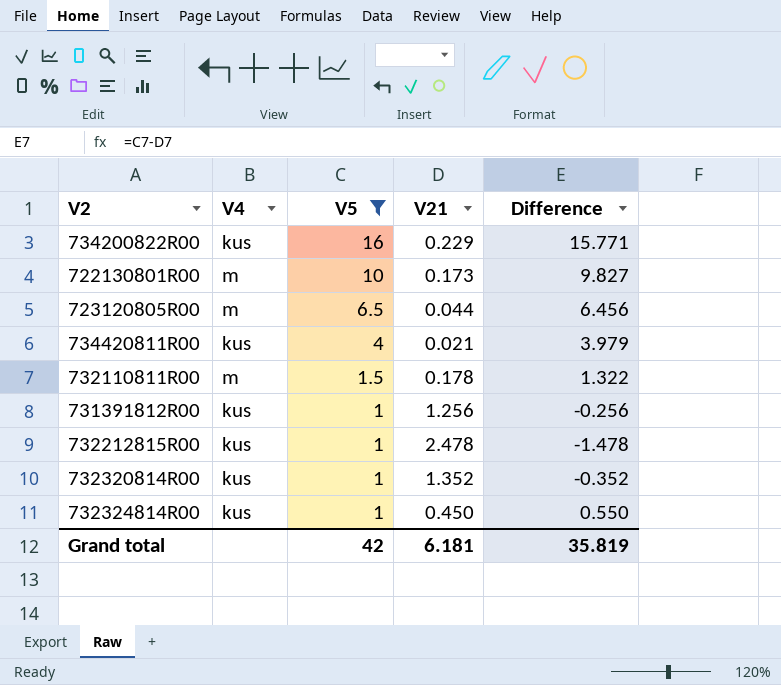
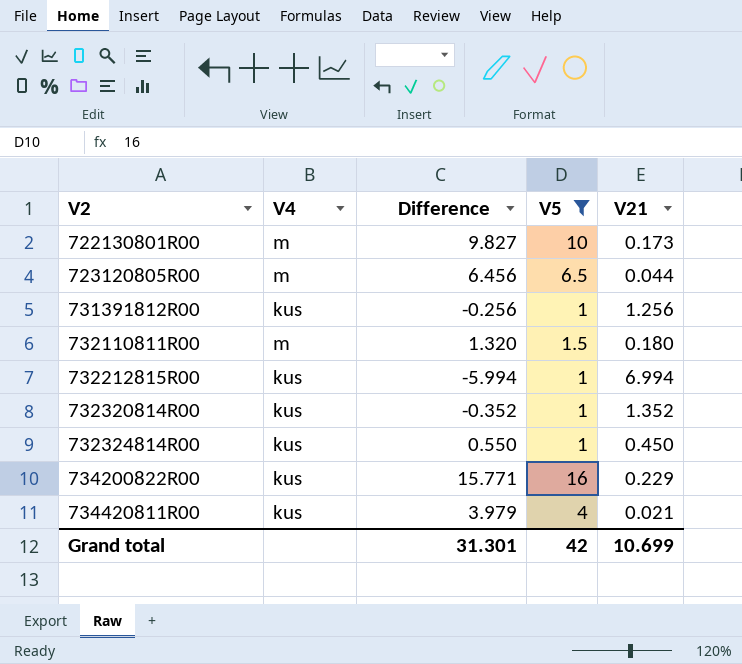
row order: V5 descending -> V2 ascending
column Difference | position: 5 -> 3
732110811R00 | Difference: 1.322 -> 1.320
732110811R00 | V21: 0.178 -> 0.180
732212815R00 | Difference: -1.478 -> -5.994
732212815R00 | V21: 2.478 -> 6.994
Grand total | Difference: 35.819 -> 31.301
Grand total | V21: 6.181 -> 10.699

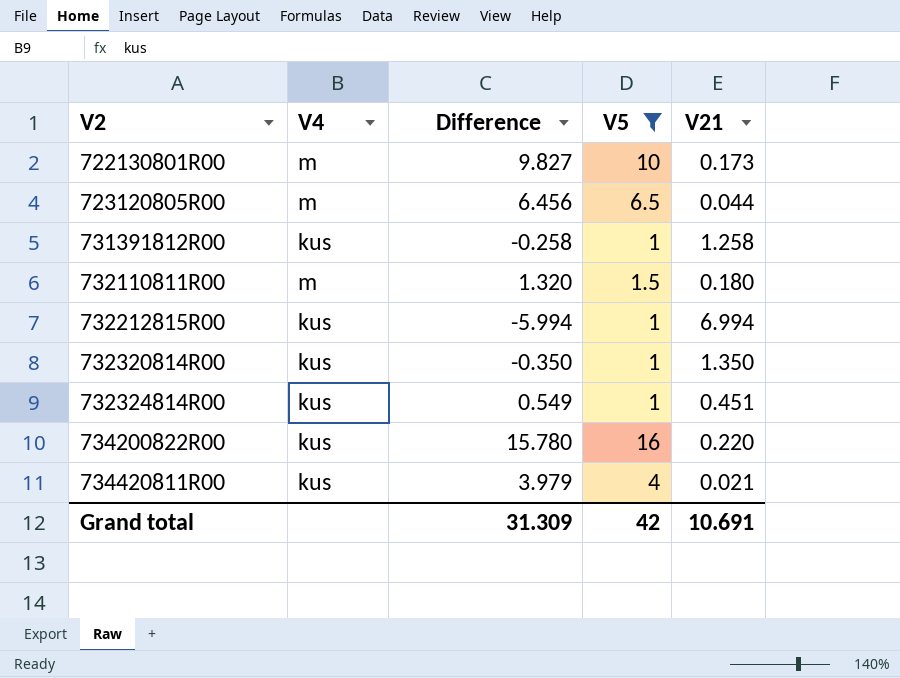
731391812R00 | Difference: -0.256 -> -0.258
731391812R00 | V21: 1.256 -> 1.258
732320814R00 | Difference: -0.352 -> -0.350
732320814R00 | V21: 1.352 -> 1.350
732324814R00 | Difference: 0.550 -> 0.549
732324814R00 | V21: 0.450 -> 0.451
734200822R00 | Difference: 15.771 -> 15.780
734200822R00 | V21: 0.229 -> 0.220
Grand total | Difference: 31.301 -> 31.309
Grand total | V21: 10.699 -> 10.691

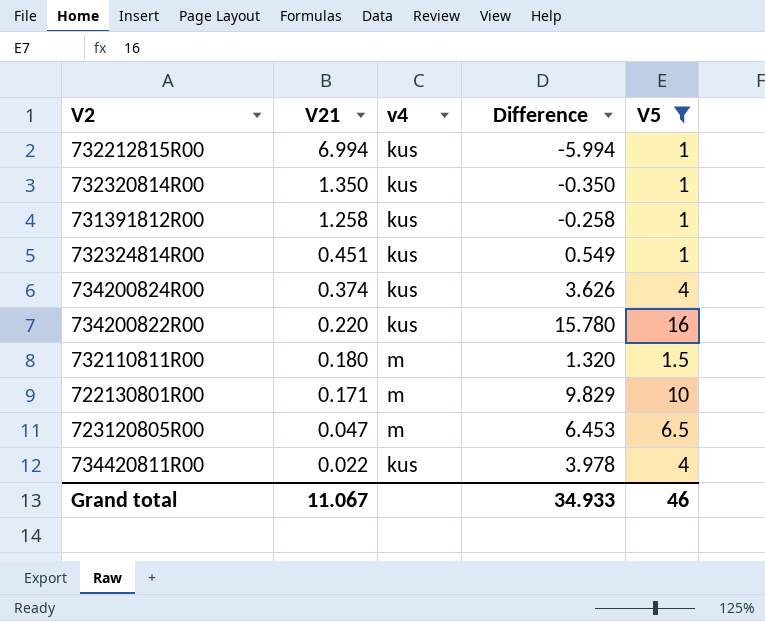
row order: V2 ascending -> V21 descending
column V21 | position: 5 -> 2
column name: V4 -> v4
row 734200824R00: none -> 0.374 | kus | 3.626 | 4
722130801R00 | V21: 0.173 -> 0.171
722130801R00 | Difference: 9.827 -> 9.829
723120805R00 | V21: 0.044 -> 0.047
723120805R00 | Difference: 6.456 -> 6.453
734420811R00 | V21: 0.021 -> 0.022
734420811R00 | Difference: 3.979 -> 3.978
Grand total | V21: 10.691 -> 11.067
Grand total | Difference: 31.309 -> 34.933
Grand total | V5: 42 -> 46

